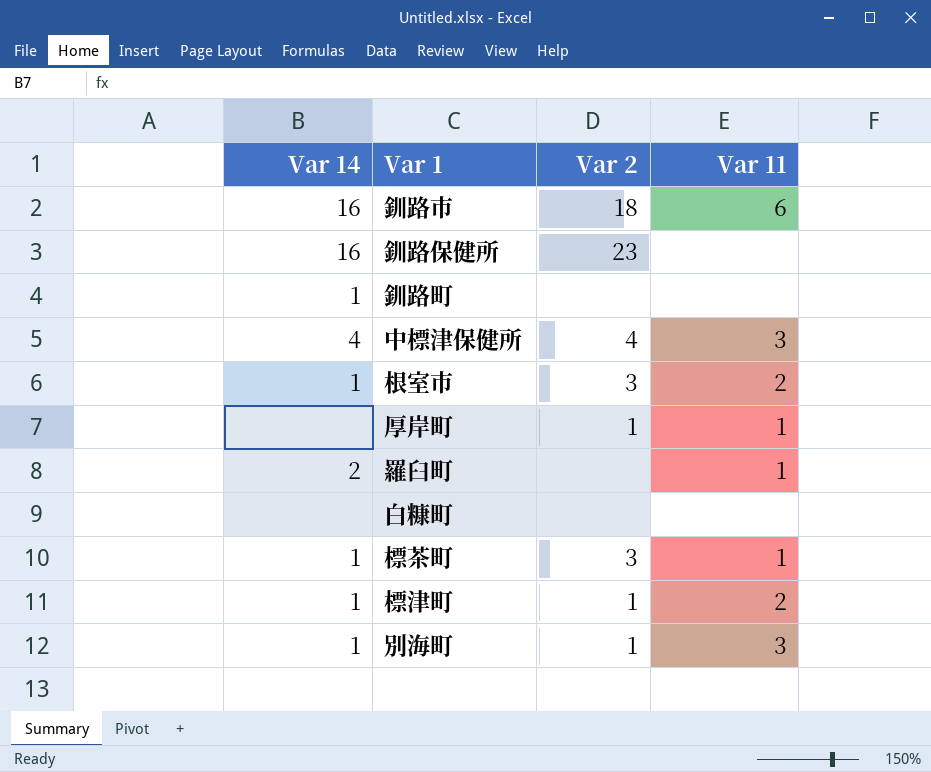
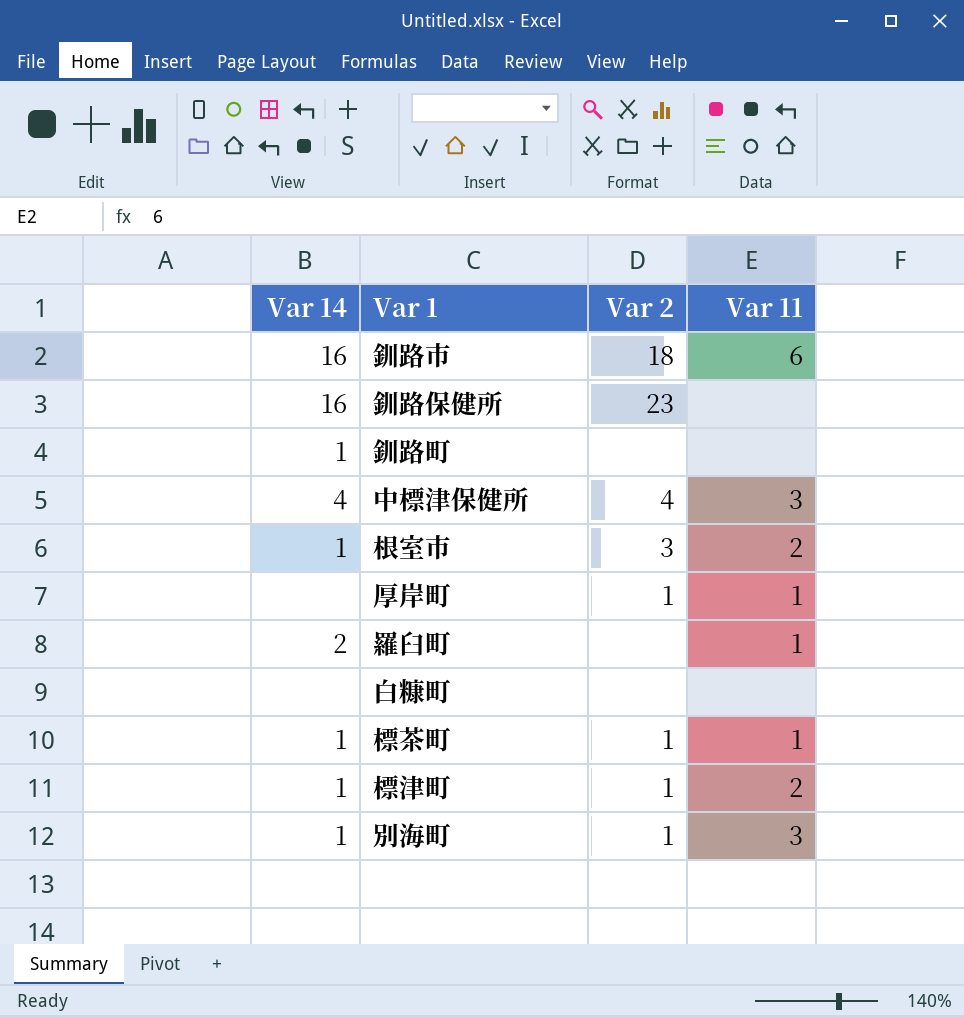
標茶町 | Var 2: 3 -> 1

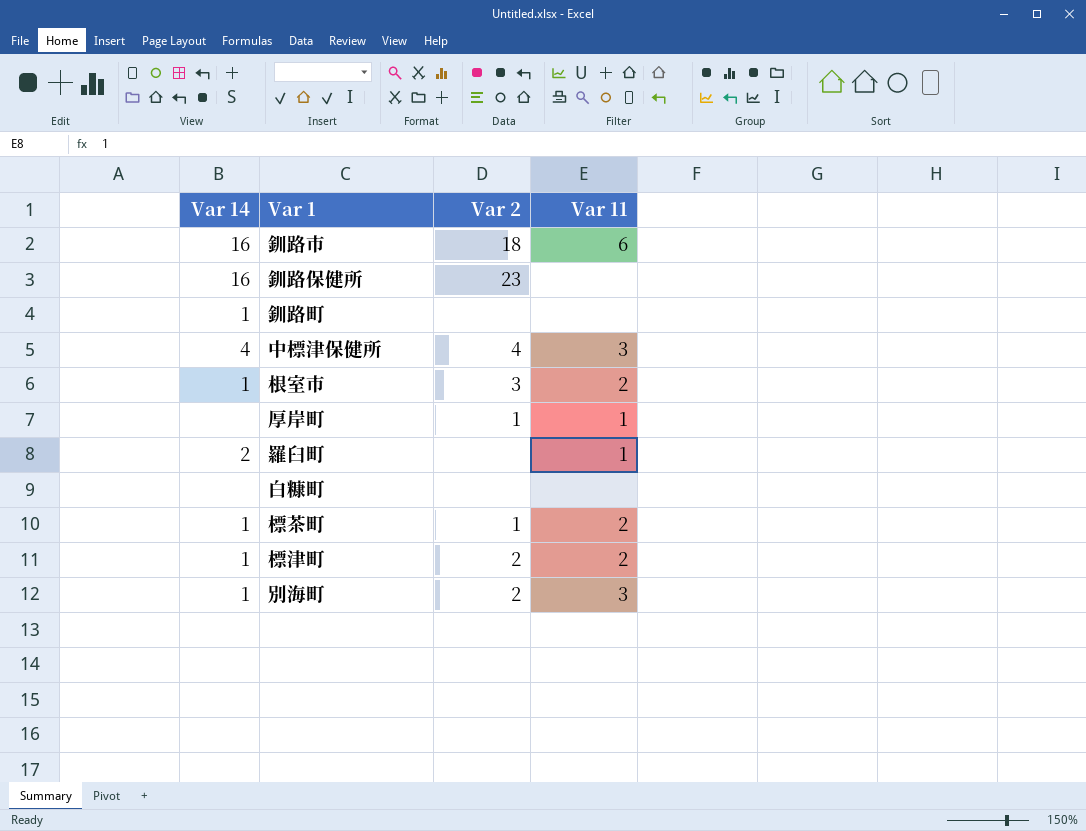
標茶町 | Var 11: 1 -> 2
標津町 | Var 2: 1 -> 2
別海町 | Var 2: 1 -> 2

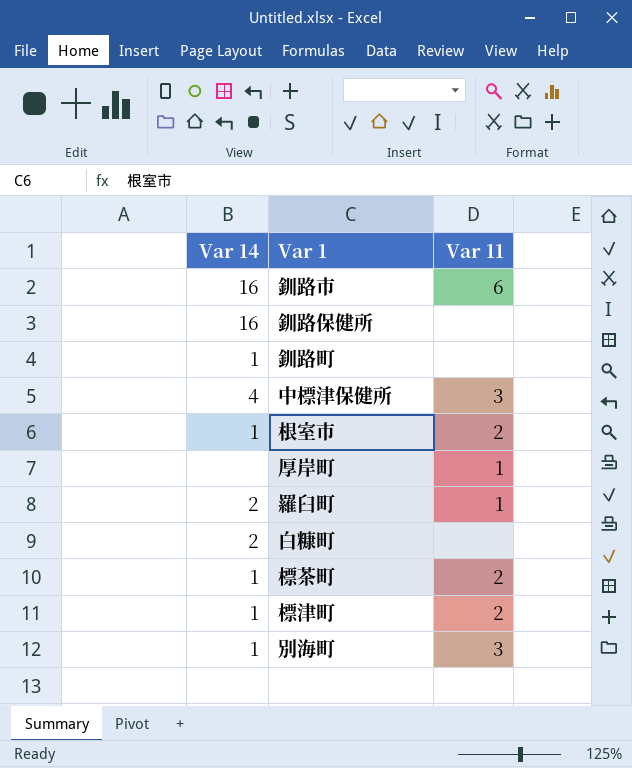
column Var 2 | position: 3 -> none
白糠町 | Var 14: none -> 2

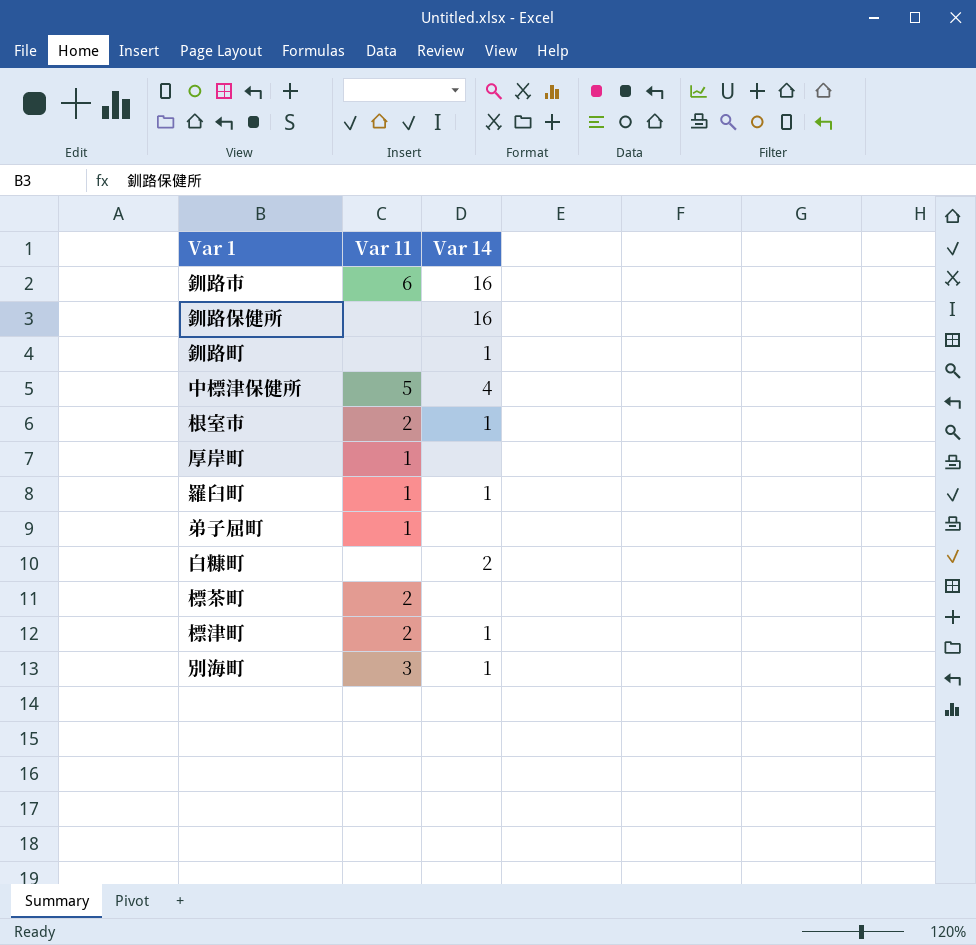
column Var 14 | position: 1 -> 3
中標津保健所 | Var 11: 3 -> 5
羅臼町 | Var 14: 2 -> 1
row 弟子屈町: none -> 1 | none
標茶町 | Var 14: 1 -> none

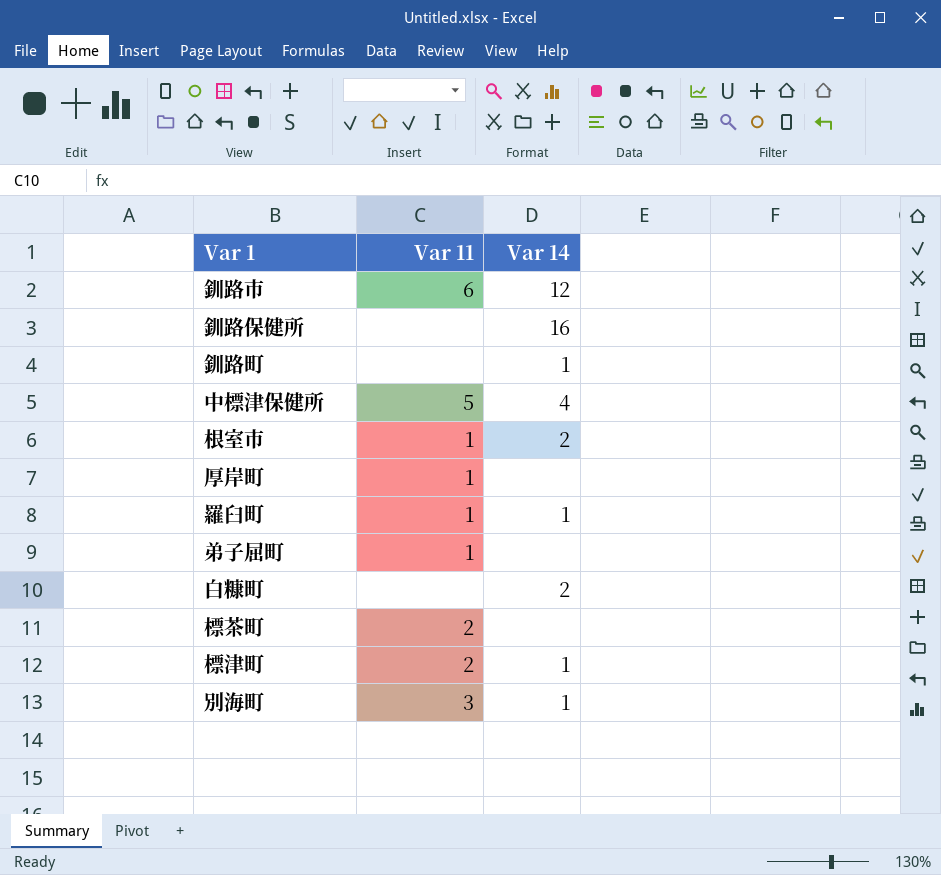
釧路市 | Var 14: 16 -> 12
根室市 | Var 11: 2 -> 1
根室市 | Var 14: 1 -> 2

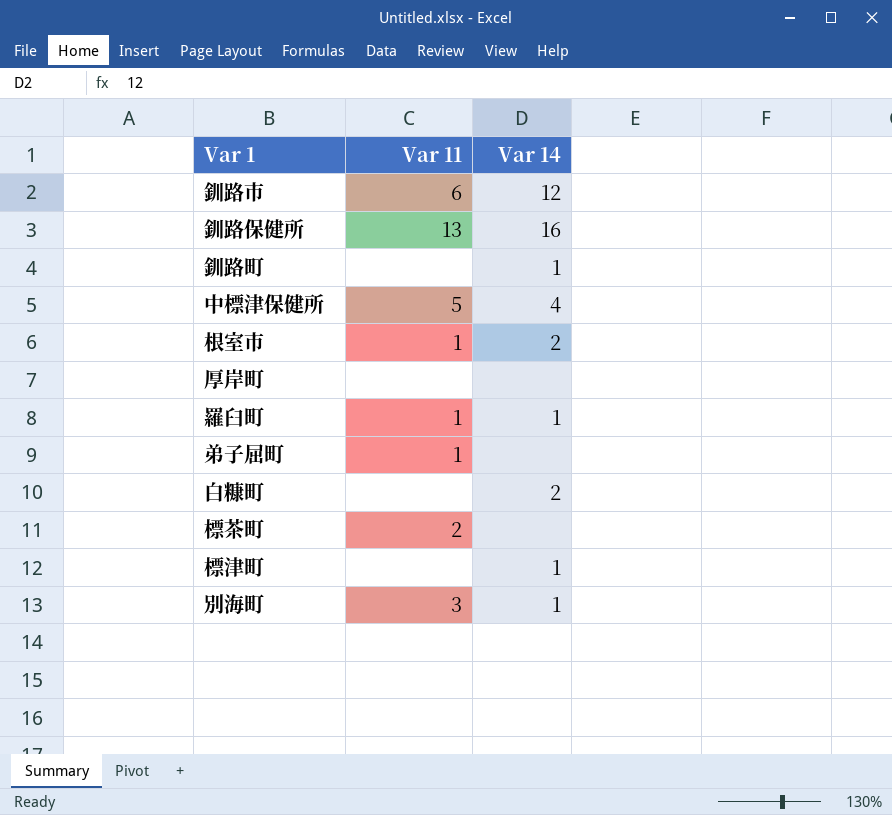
釧路保健所 | Var 11: none -> 13
厚岸町 | Var 11: 1 -> none
標津町 | Var 11: 2 -> none

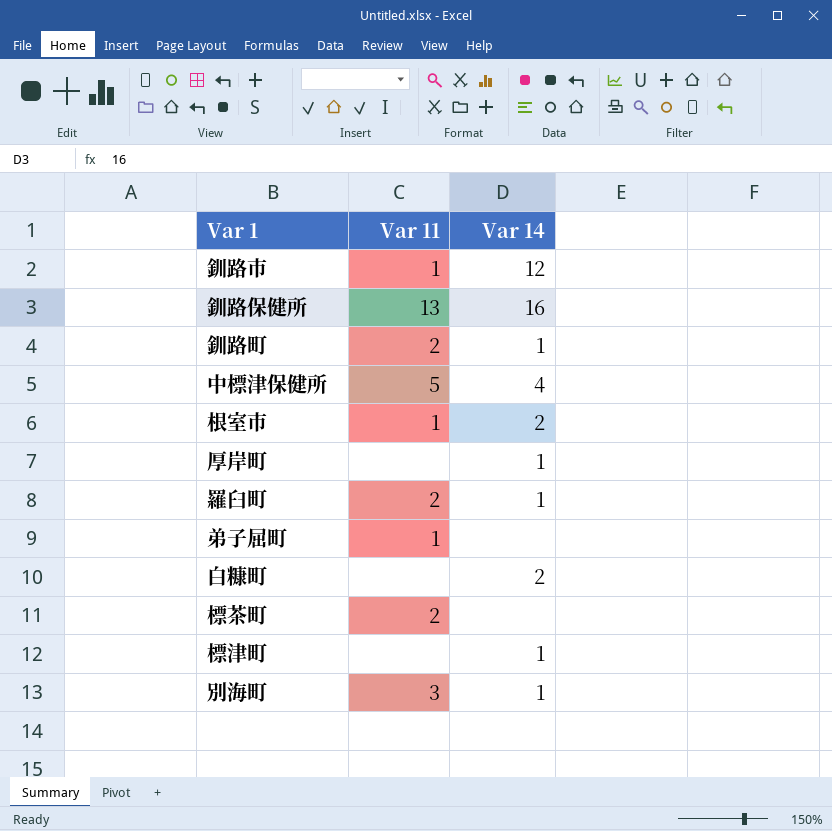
釧路市 | Var 11: 6 -> 1
釧路町 | Var 11: none -> 2
厚岸町 | Var 14: none -> 1
羅臼町 | Var 11: 1 -> 2

